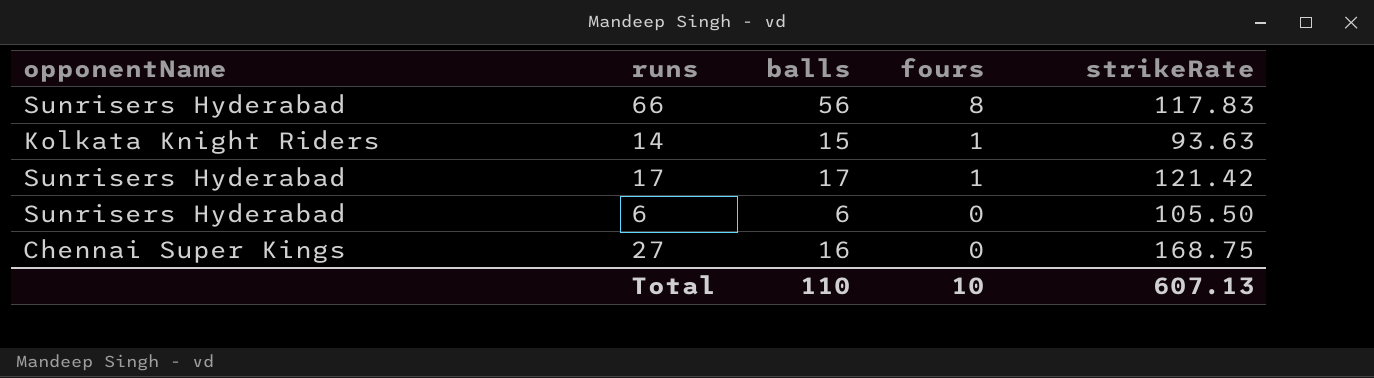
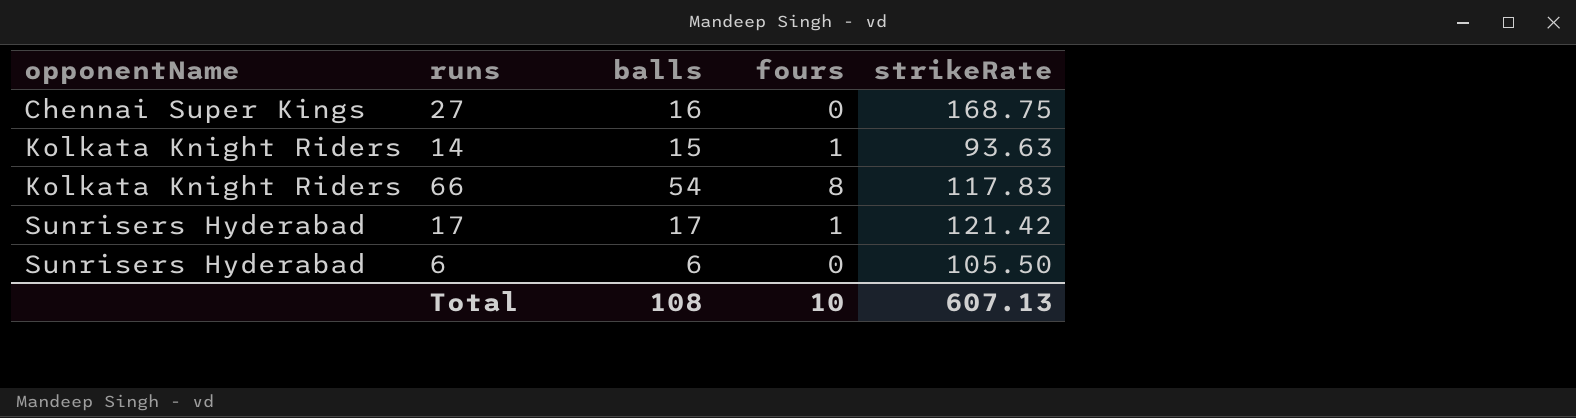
row order: fours descending -> opponentName ascending
66 | opponentName: Sunrisers Hyderabad -> Kolkata Knight Riders
66 | balls: 56 -> 54
Total | balls: 110 -> 108

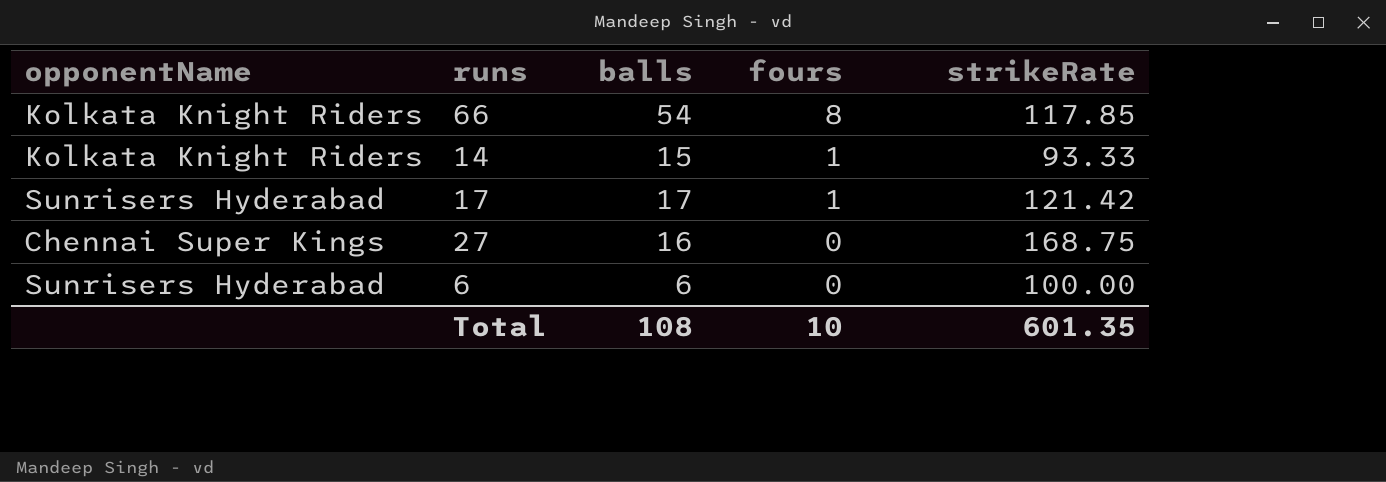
row order: opponentName ascending -> fours descending
66 | strikeRate: 117.83 -> 117.85
14 | strikeRate: 93.63 -> 93.33
6 | strikeRate: 105.50 -> 100.00
Total | strikeRate: 607.13 -> 601.35

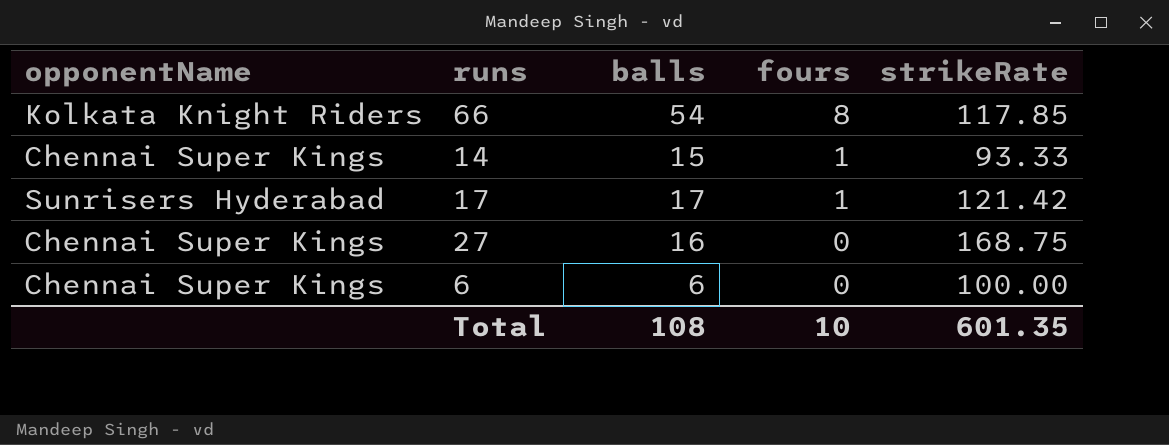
14 | opponentName: Kolkata Knight Riders -> Chennai Super Kings
6 | opponentName: Sunrisers Hyderabad -> Chennai Super Kings

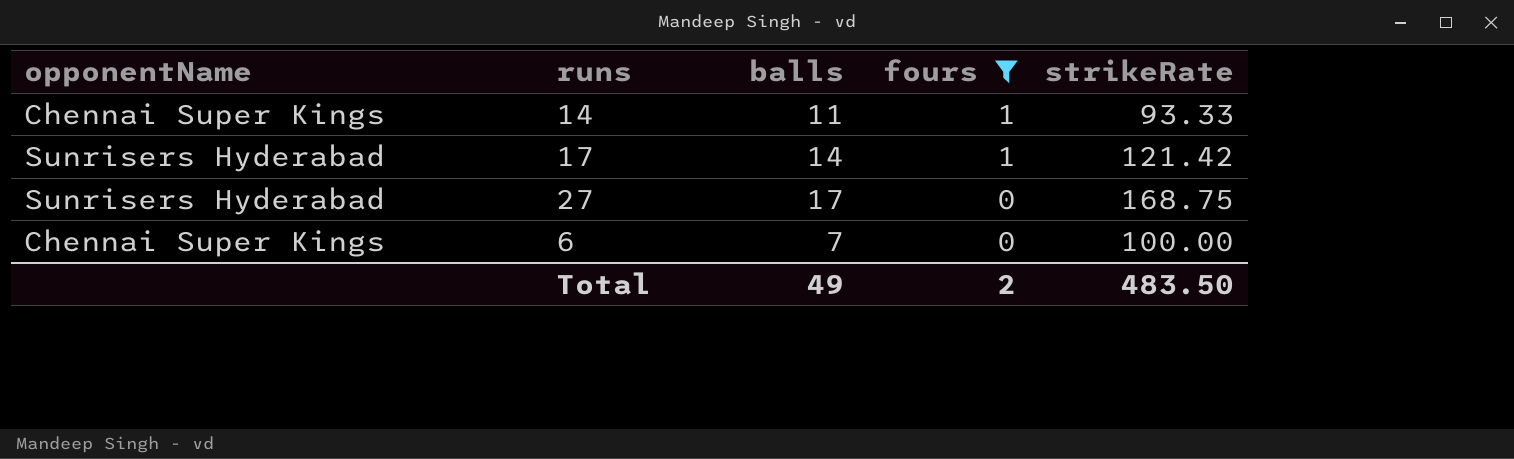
filter: none -> fours != 8
14 | balls: 15 -> 11
17 | balls: 17 -> 14
27 | opponentName: Chennai Super Kings -> Sunrisers Hyderabad
27 | balls: 16 -> 17
6 | balls: 6 -> 7
Total | balls: 108 -> 49
Total | fours: 10 -> 2
Total | strikeRate: 601.35 -> 483.50

